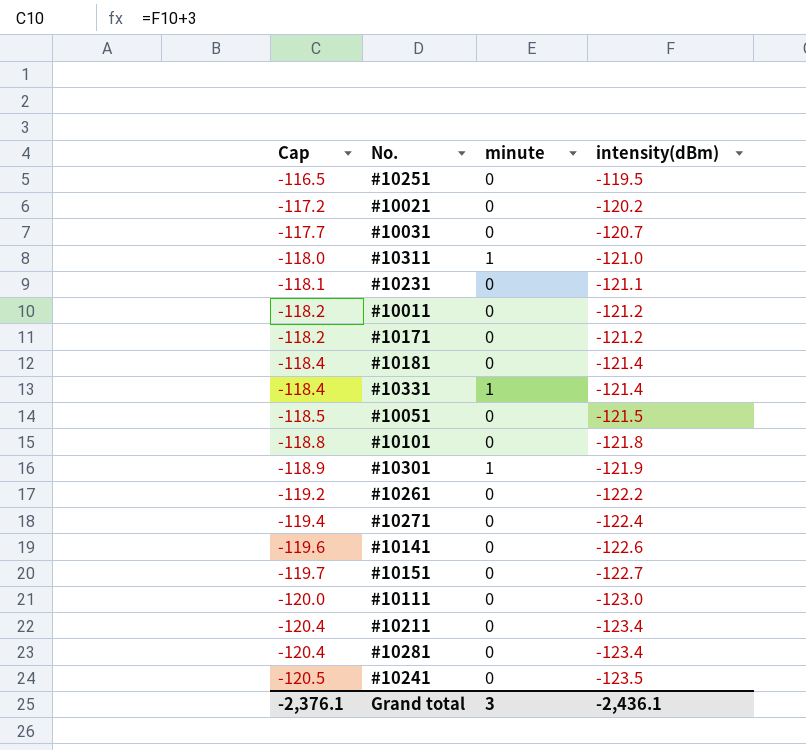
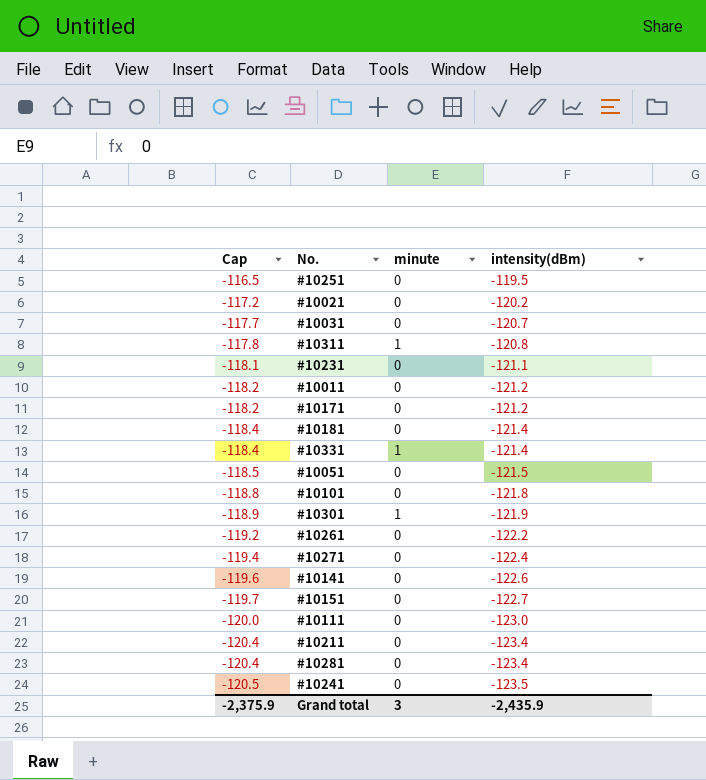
#10311 | Cap: -118.0 -> -117.8
#10311 | intensity(dBm): -121.0 -> -120.8
Grand total | Cap: -2,376.1 -> -2,375.9
Grand total | intensity(dBm): -2,436.1 -> -2,435.9

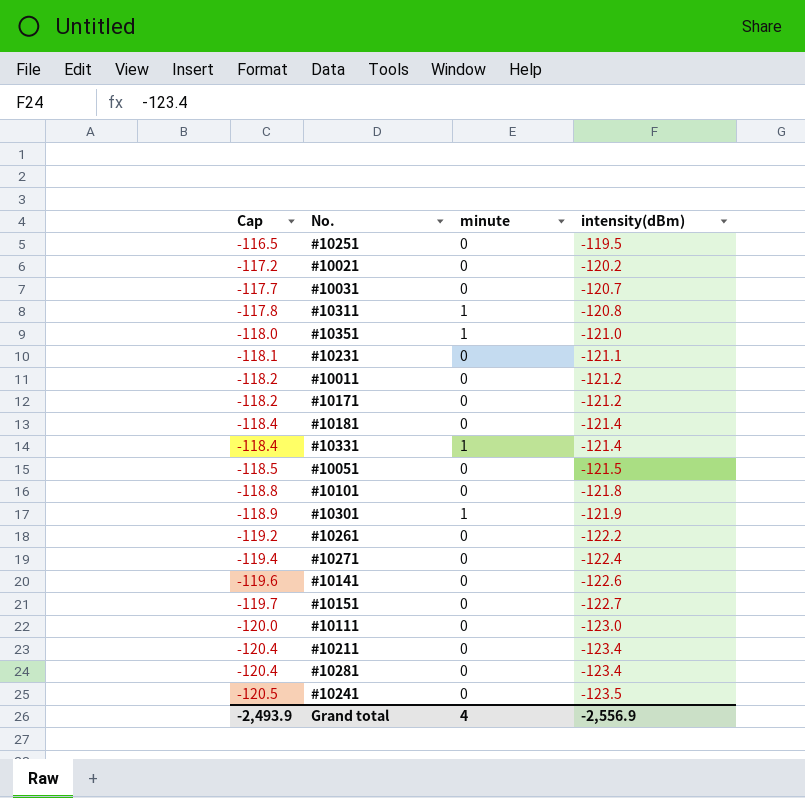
row #10351: none -> -118.0 | 1 | -121.0
Grand total | Cap: -2,375.9 -> -2,493.9
Grand total | minute: 3 -> 4
Grand total | intensity(dBm): -2,435.9 -> -2,556.9

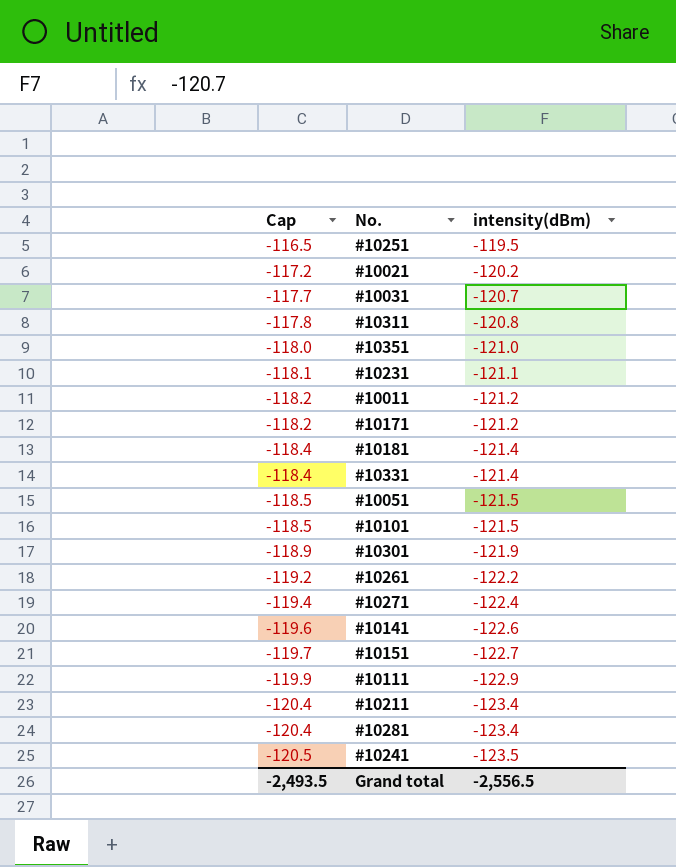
column minute | position: 3 -> none
#10101 | Cap: -118.8 -> -118.5
#10101 | intensity(dBm): -121.8 -> -121.5
#10111 | Cap: -120.0 -> -119.9
#10111 | intensity(dBm): -123.0 -> -122.9
Grand total | Cap: -2,493.9 -> -2,493.5
Grand total | intensity(dBm): -2,556.9 -> -2,556.5

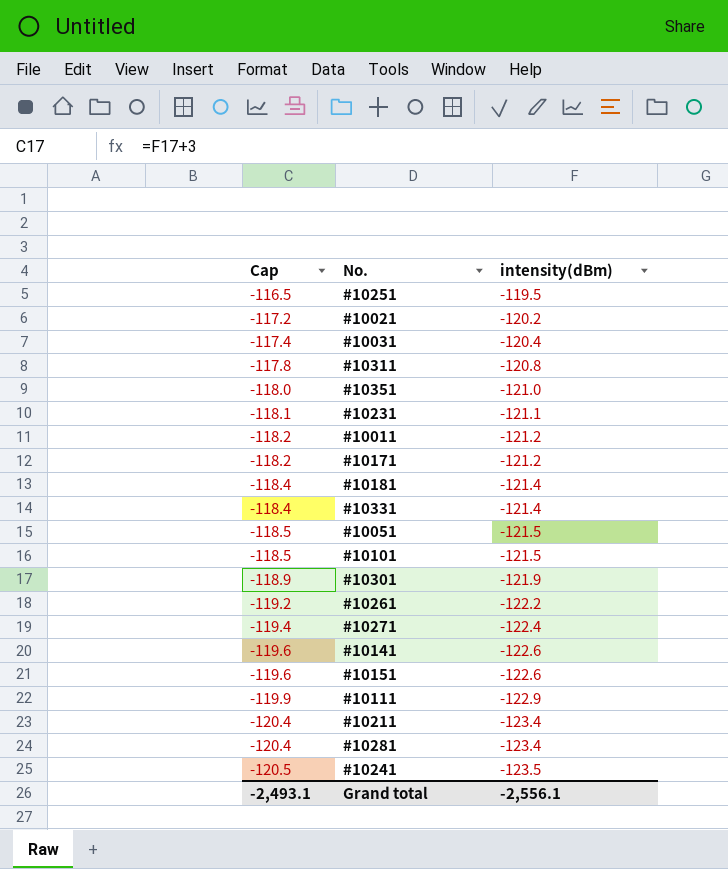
#10031 | Cap: -117.7 -> -117.4
#10031 | intensity(dBm): -120.7 -> -120.4
#10151 | Cap: -119.7 -> -119.6
#10151 | intensity(dBm): -122.7 -> -122.6
Grand total | Cap: -2,493.5 -> -2,493.1
Grand total | intensity(dBm): -2,556.5 -> -2,556.1

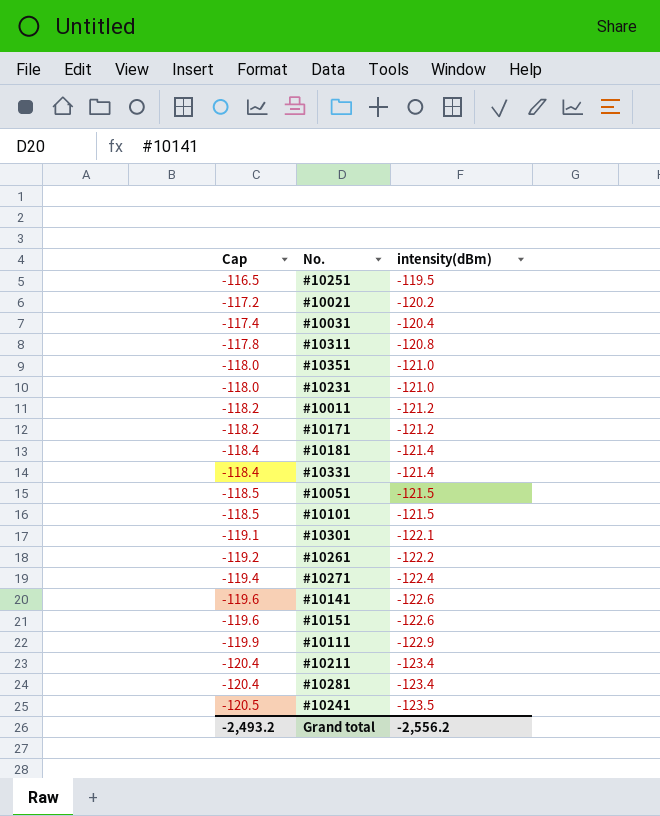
#10231 | Cap: -118.1 -> -118.0
#10231 | intensity(dBm): -121.1 -> -121.0
#10301 | Cap: -118.9 -> -119.1
#10301 | intensity(dBm): -121.9 -> -122.1
Grand total | Cap: -2,493.1 -> -2,493.2
Grand total | intensity(dBm): -2,556.1 -> -2,556.2

